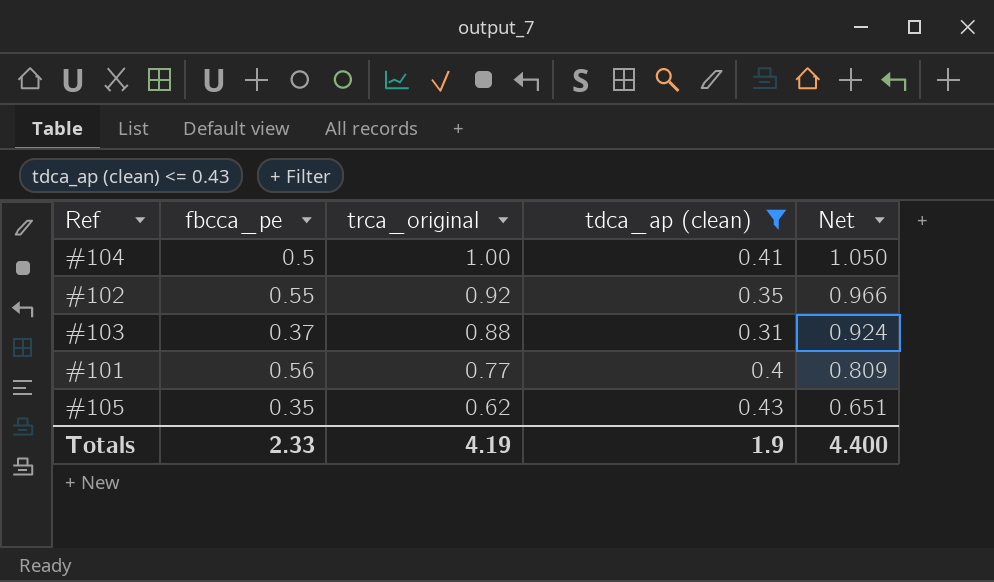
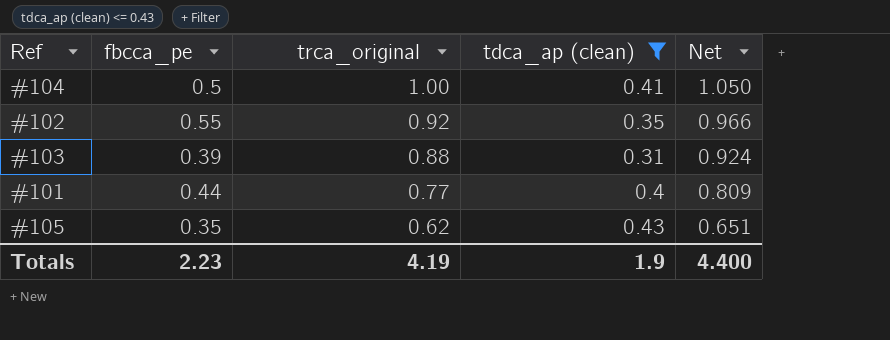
#103 | fbcca_pe: 0.37 -> 0.39
#101 | fbcca_pe: 0.56 -> 0.44
Totals | fbcca_pe: 2.33 -> 2.23

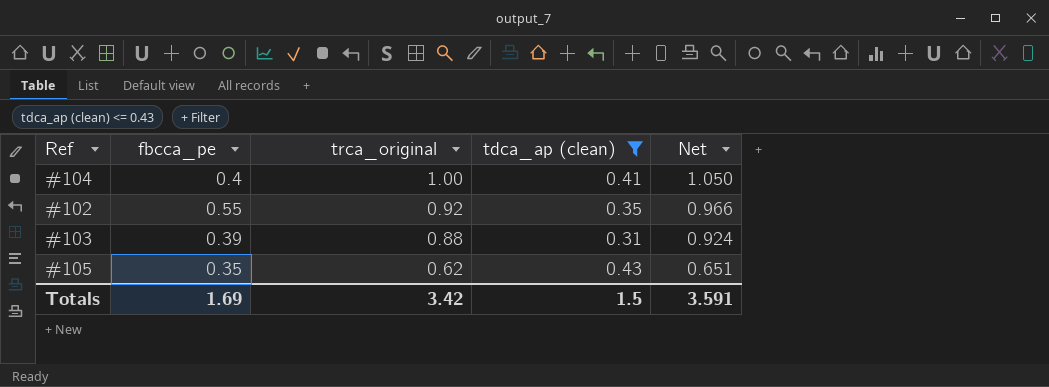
row #101: 0.44 | 0.77 | 0.4 | 0.809 -> none
#104 | fbcca_pe: 0.5 -> 0.4
Totals | fbcca_pe: 2.23 -> 1.69
Totals | trca_original: 4.19 -> 3.42
Totals | tdca_ap (clean): 1.9 -> 1.5
Totals | Net: 4.400 -> 3.591

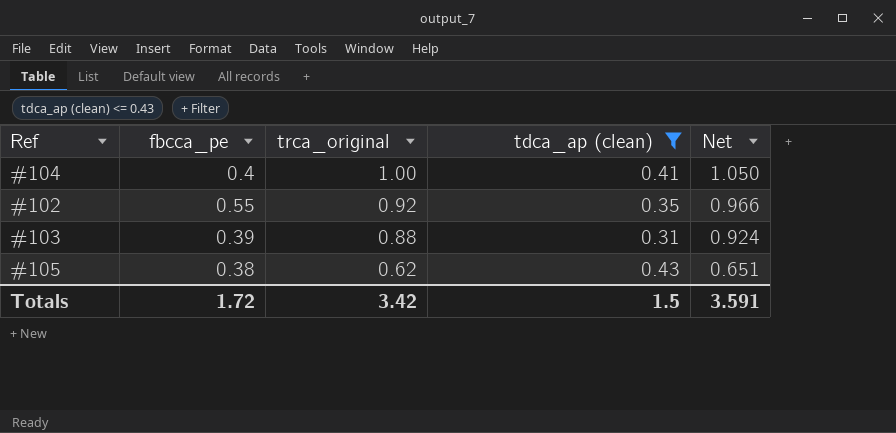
#105 | fbcca_pe: 0.35 -> 0.38
Totals | fbcca_pe: 1.69 -> 1.72

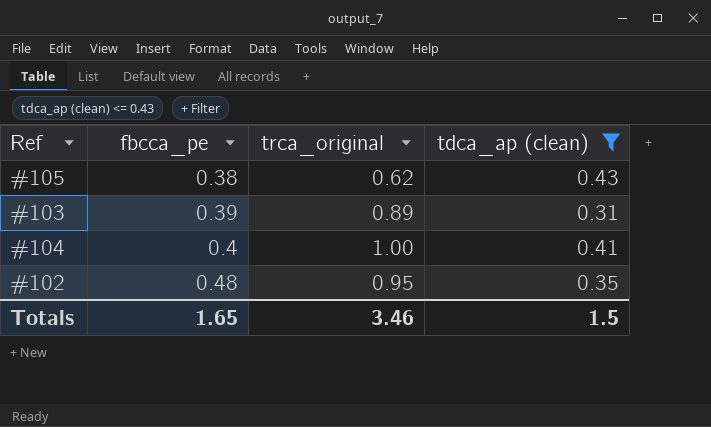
row order: trca_original descending -> fbcca_pe ascending
column Net | formula: [trca_original] * 1.05 -> none
#103 | trca_original: 0.88 -> 0.89
#102 | fbcca_pe: 0.55 -> 0.48
#102 | trca_original: 0.92 -> 0.95
Totals | fbcca_pe: 1.72 -> 1.65
Totals | trca_original: 3.42 -> 3.46

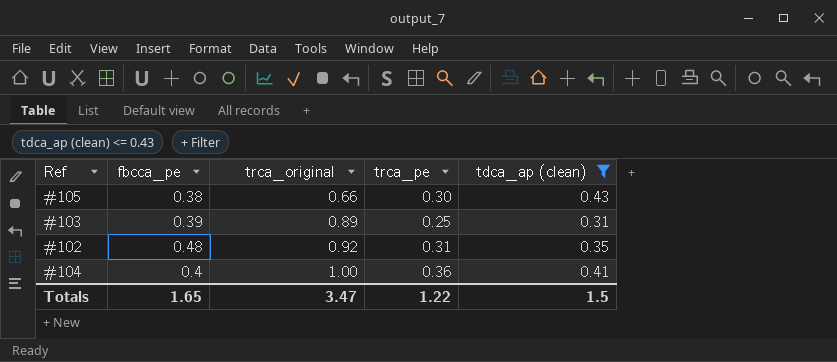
row order: fbcca_pe ascending -> trca_original ascending
column trca_pe | position: none -> 4
#105 | trca_original: 0.62 -> 0.66
#102 | trca_original: 0.95 -> 0.92
Totals | trca_original: 3.46 -> 3.47

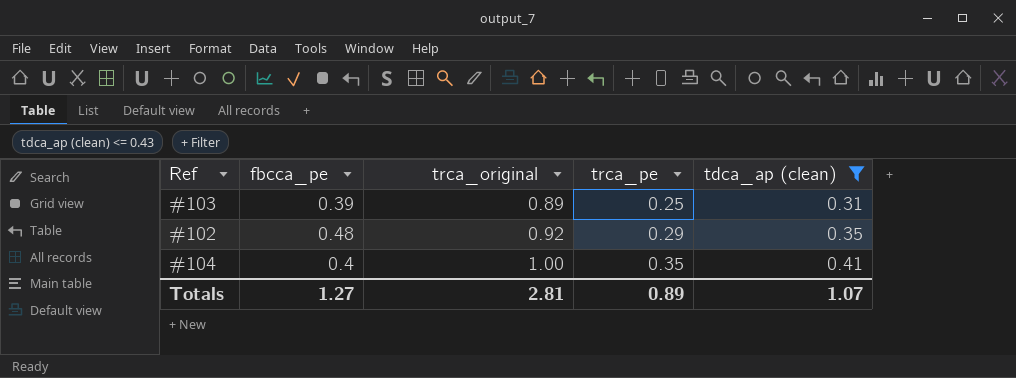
row #105: 0.38 | 0.66 | 0.30 | 0.43 -> none
#102 | trca_pe: 0.31 -> 0.29
#104 | trca_pe: 0.36 -> 0.35
Totals | fbcca_pe: 1.65 -> 1.27
Totals | trca_original: 3.47 -> 2.81
Totals | trca_pe: 1.22 -> 0.89
Totals | tdca_ap (clean): 1.5 -> 1.07

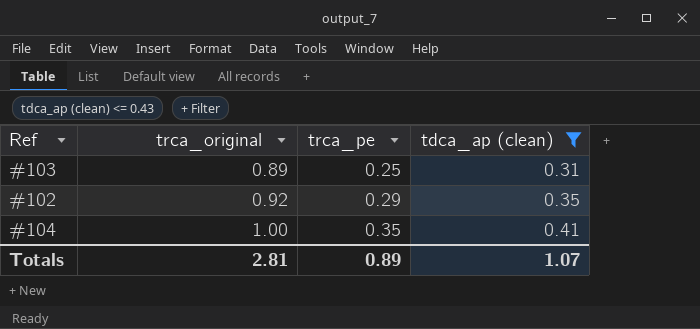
column fbcca_pe | position: 2 -> none

